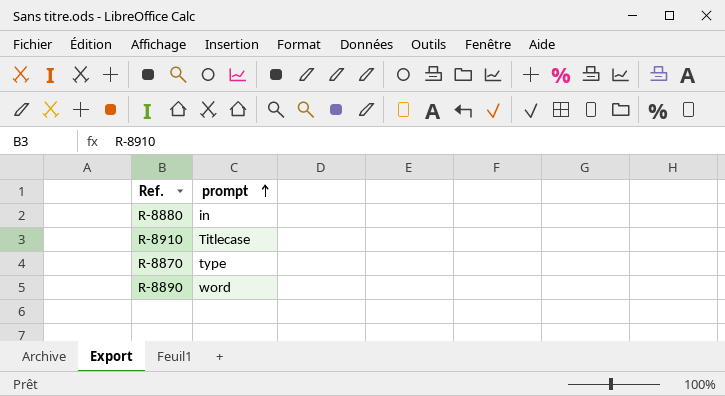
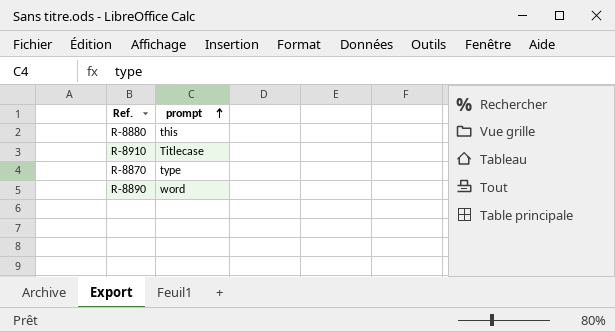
R-8880 | prompt: in -> this

